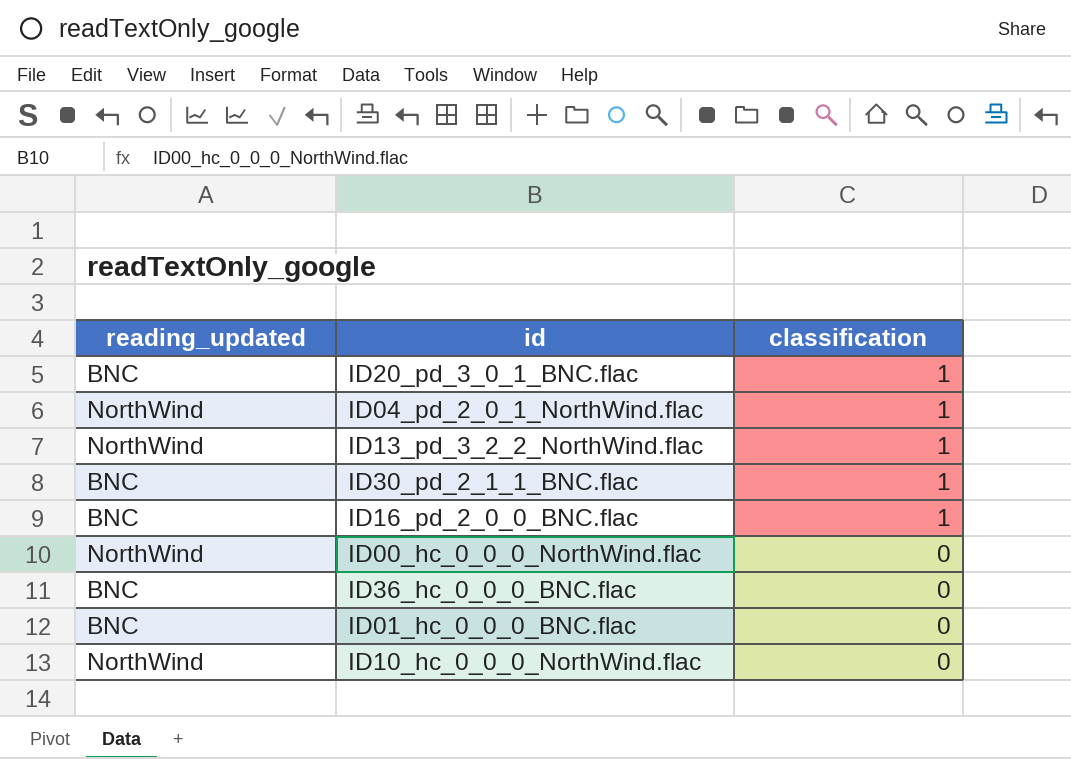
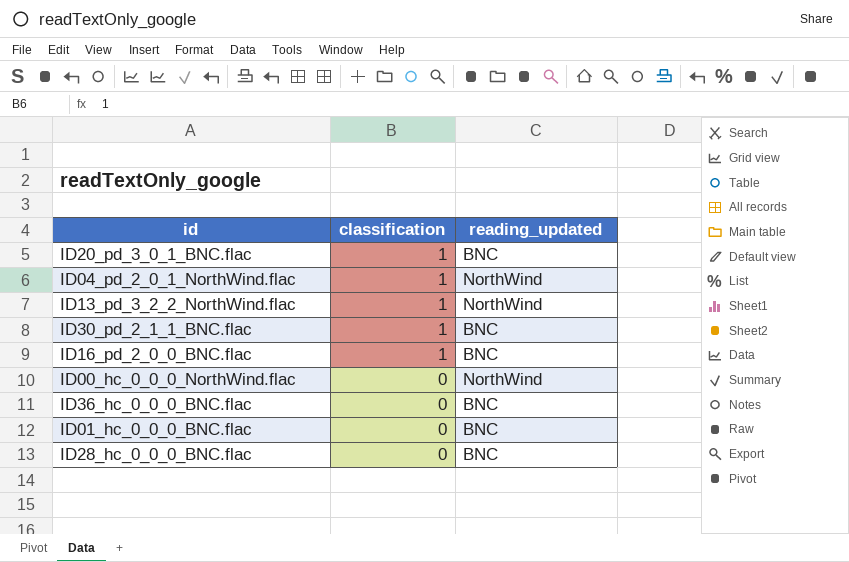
column reading_updated | position: 1 -> 3
row ID10_hc_0_0_0_NorthWind.flac: NorthWind | 0 -> none
row ID28_hc_0_0_0_BNC.flac: none -> 0 | BNC

